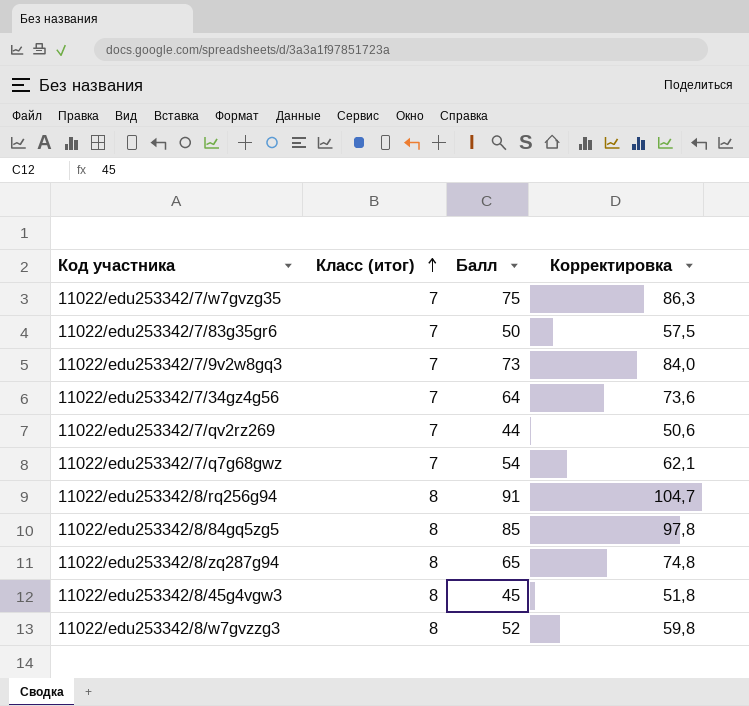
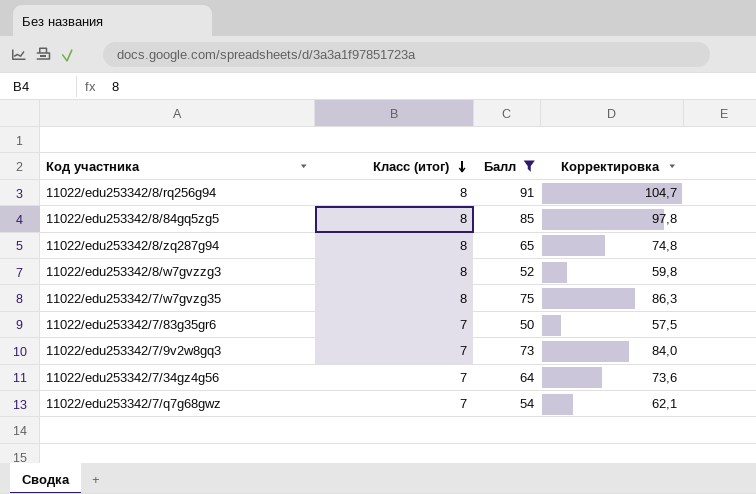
filter: none -> Балл >= 50
row order: Класс (итог) ascending -> Класс (итог) descending
11022/edu253342/7/w7gvzg35 | Класс (итог): 7 -> 8

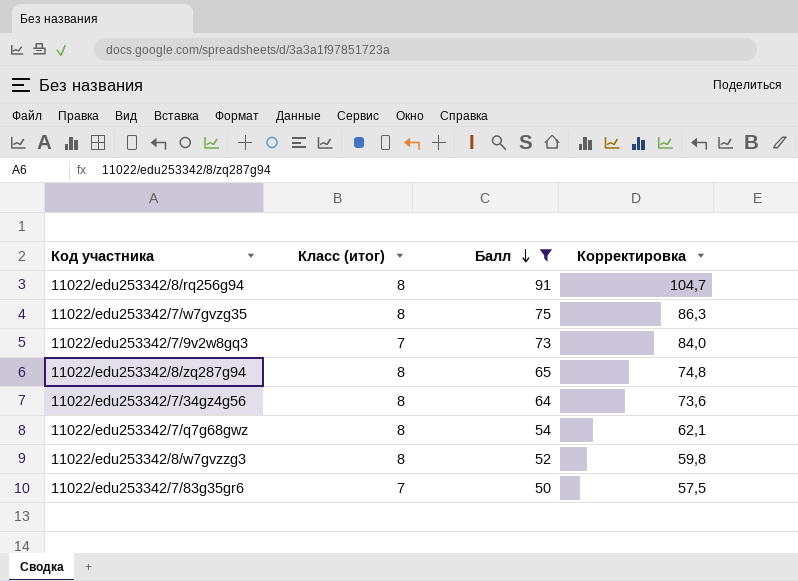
row order: Класс (итог) descending -> Балл descending
row 11022/edu253342/8/84gq5zg5: 8 | 85 | 97,8 -> none
11022/edu253342/7/34gz4g56 | Класс (итог): 7 -> 8
11022/edu253342/7/q7g68gwz | Класс (итог): 7 -> 8

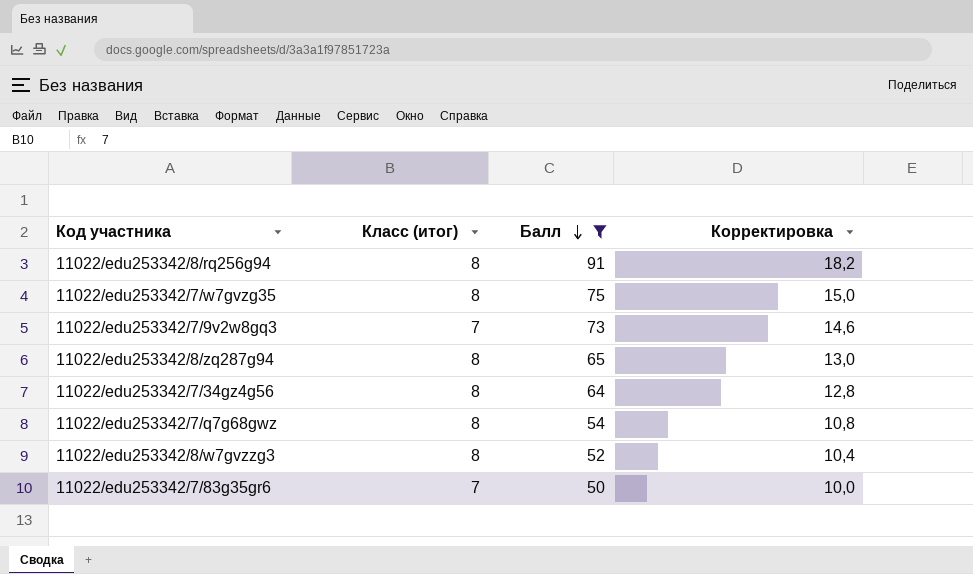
column Корректировка | formula: [Балл] * 1,15 -> [Балл] * 0,2

